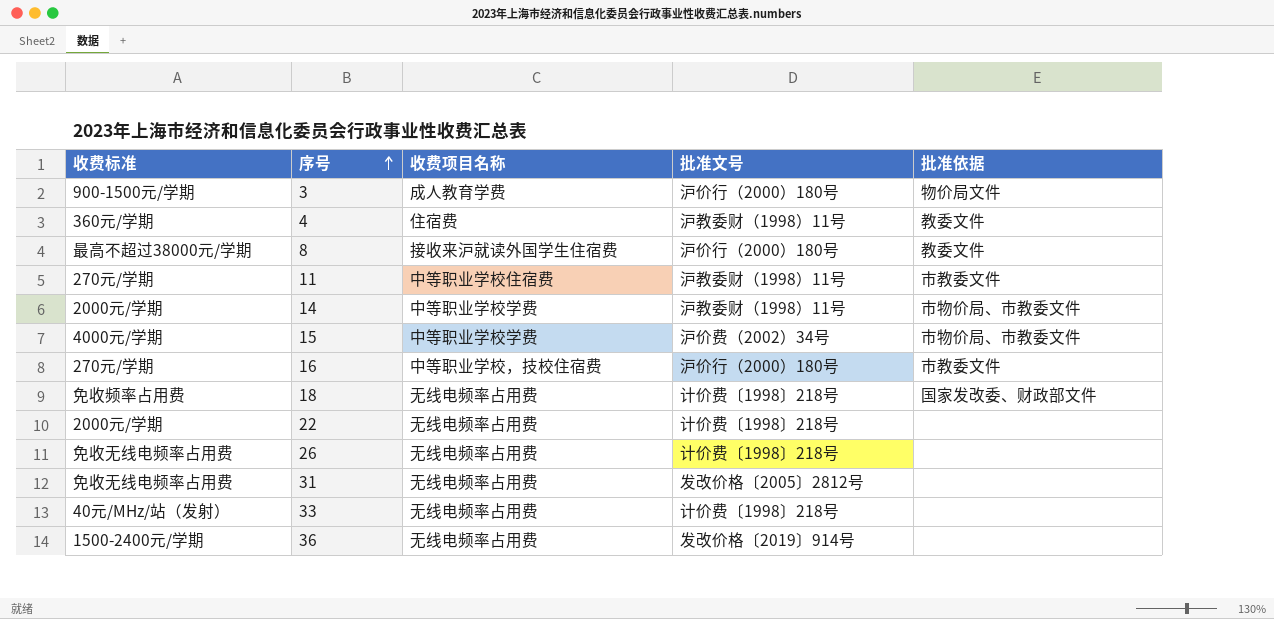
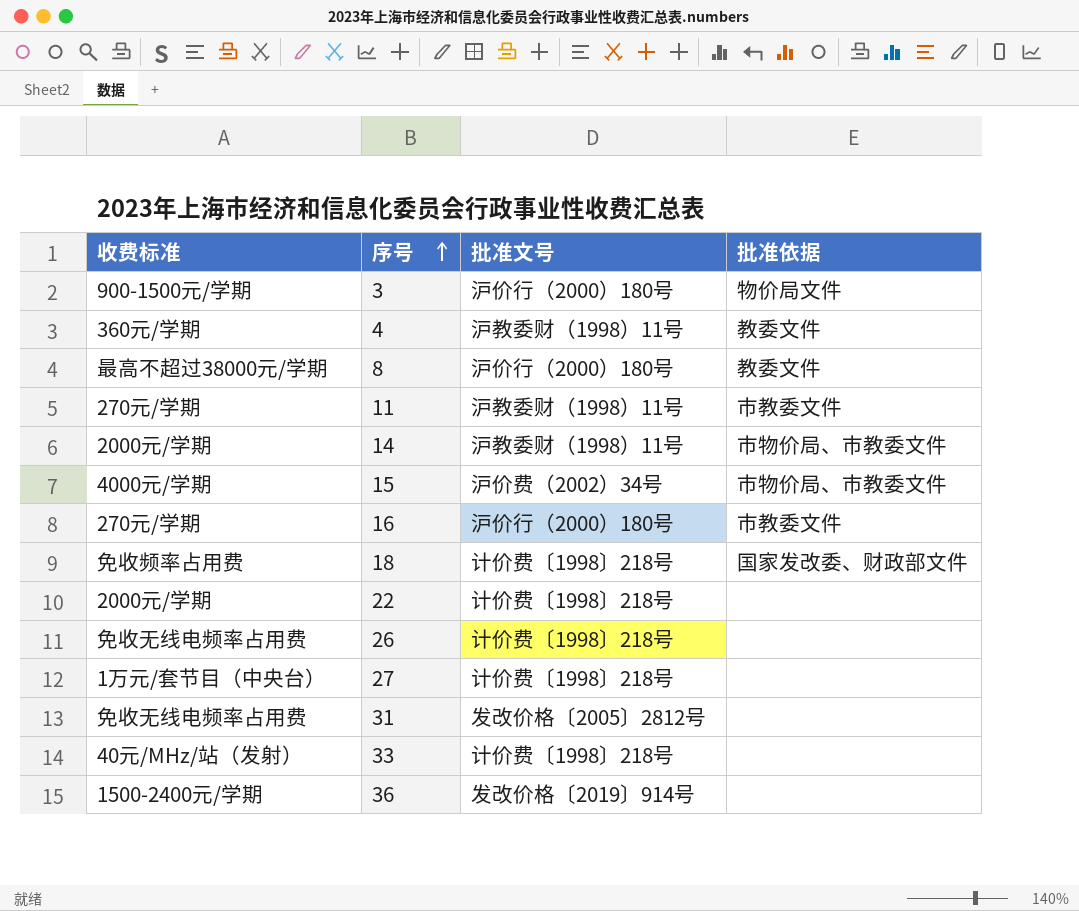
column 收费项目名称 | position: 3 -> none
row 27: none -> 1万元/套节目（中央台） | 计价费〔1998〕218号 | none

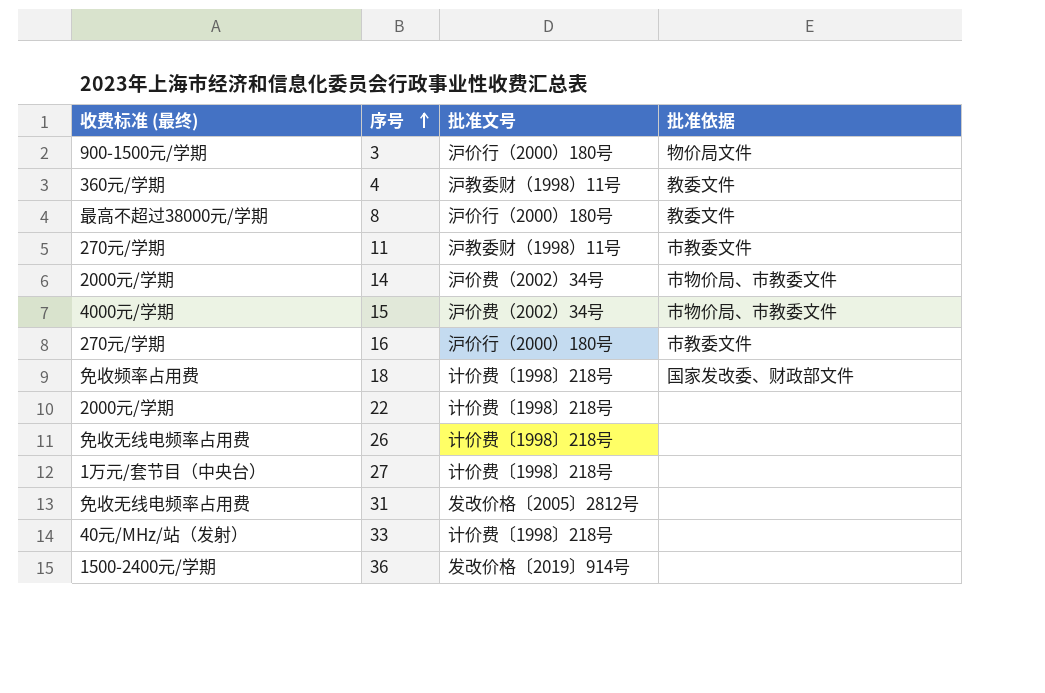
column name: 收费标准 -> 收费标准 (最终)
14 | 批准文号: 沪教委财（1998）11号 -> 沪价费（2002）34号

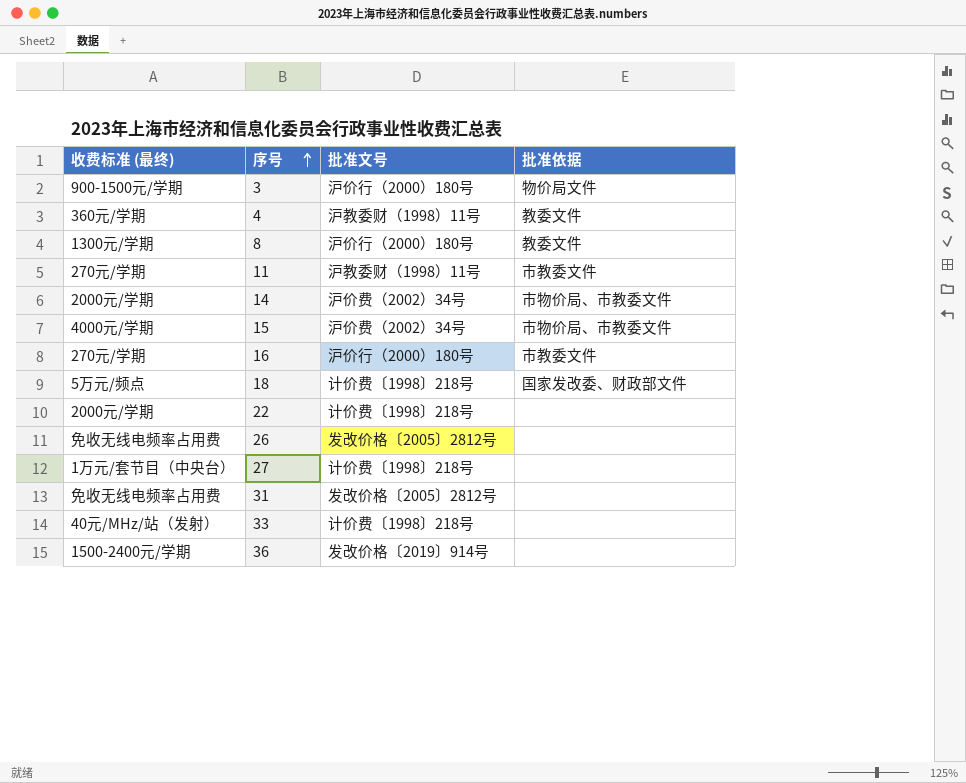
8 | 收费标准 (最终): 最高不超过38000元/学期 -> 1300元/学期
18 | 收费标准 (最终): 免收频率占用费 -> 5万元/频点
26 | 批准文号: 计价费〔1998〕218号 -> 发改价格〔2005〕2812号

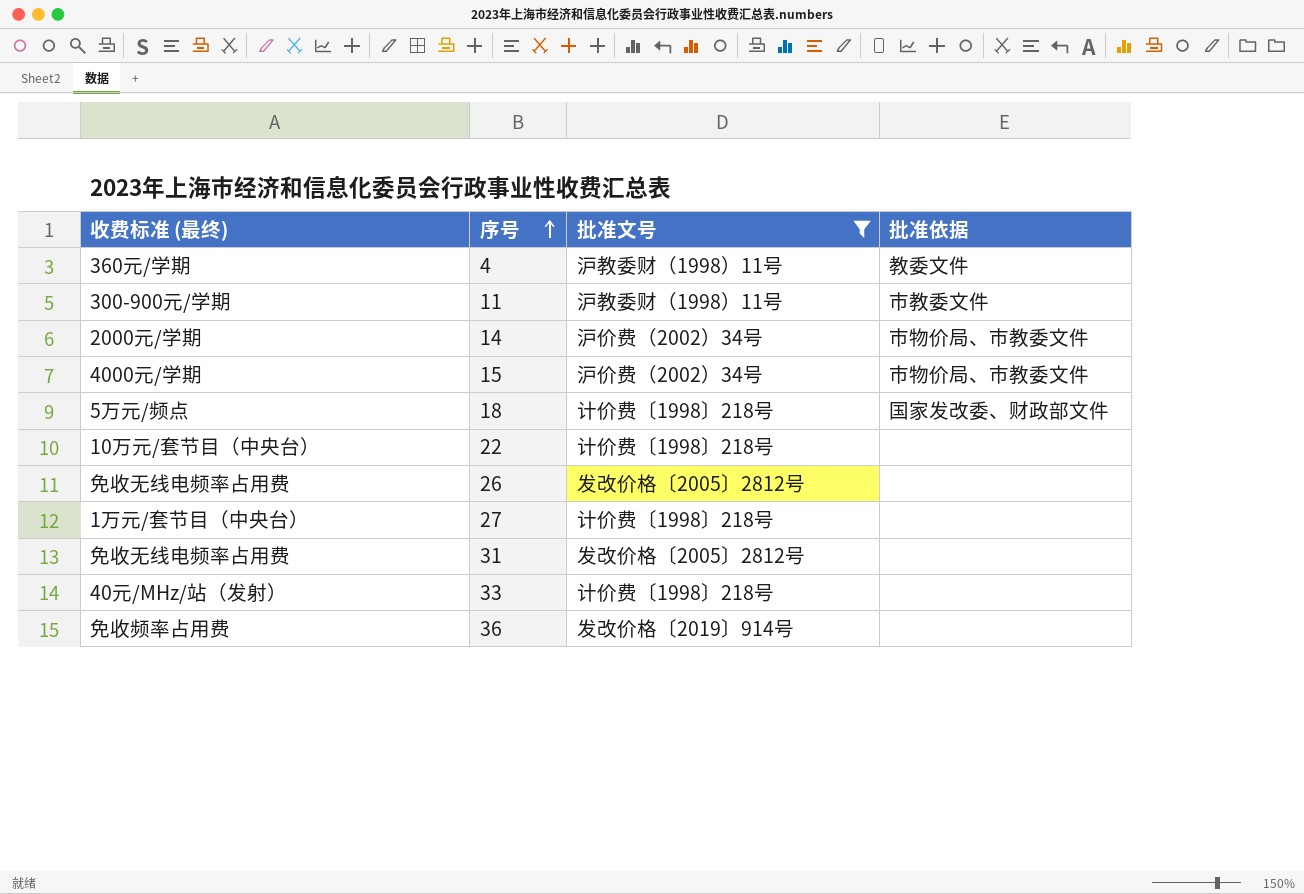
filter: none -> 批准文号 != 沪价行（2000）180号
11 | 收费标准 (最终): 270元/学期 -> 300-900元/学期
22 | 收费标准 (最终): 2000元/学期 -> 10万元/套节目（中央台）
36 | 收费标准 (最终): 1500-2400元/学期 -> 免收频率占用费

